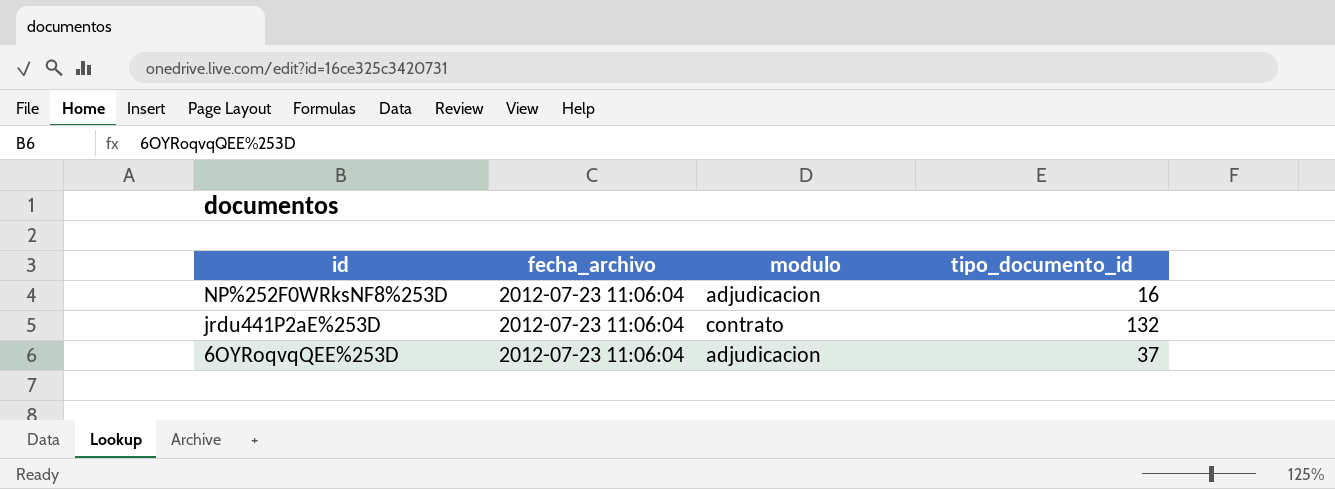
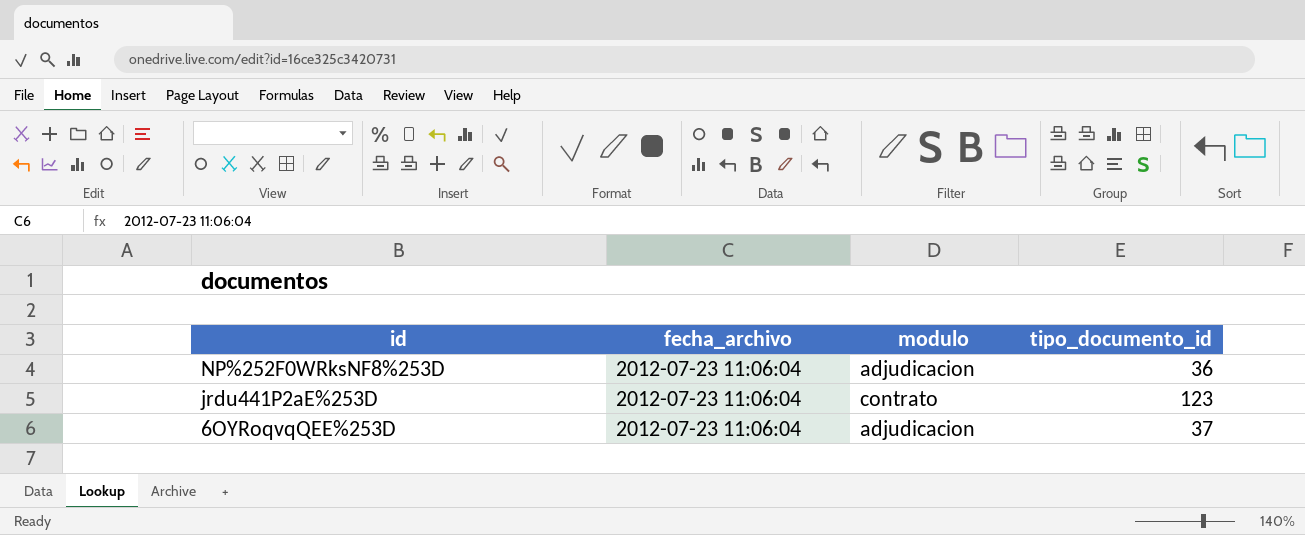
NP%252F0WRksNF8%253D | tipo_documento_id: 16 -> 36
jrdu441P2aE%253D | tipo_documento_id: 132 -> 123

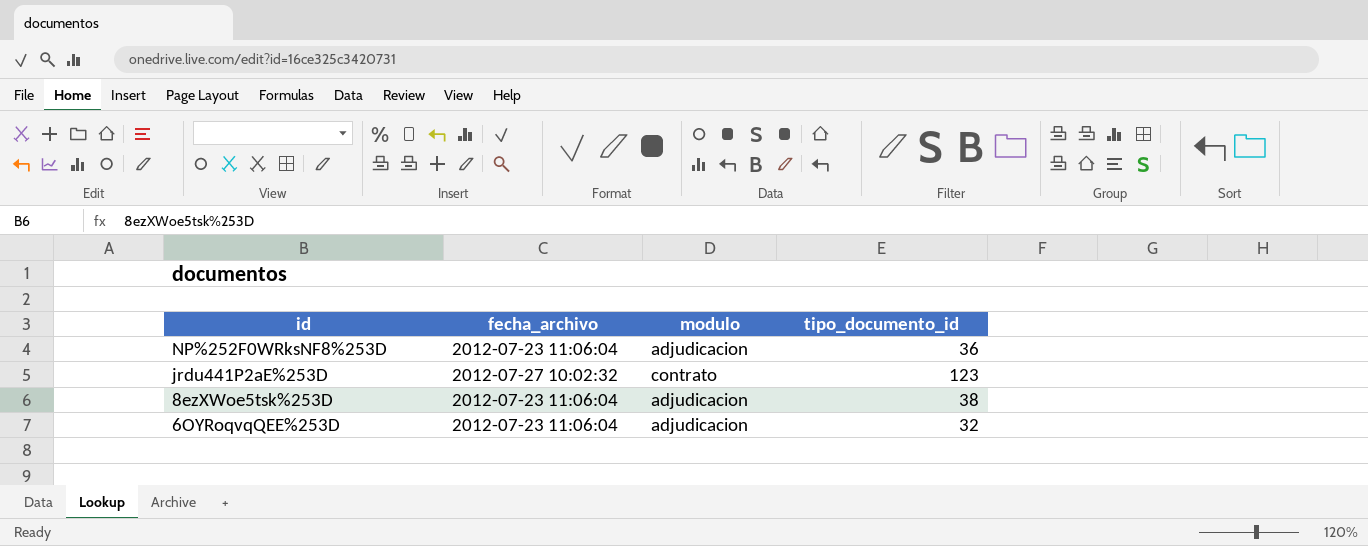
jrdu441P2aE%253D | fecha_archivo: 2012-07-23 11:06:04 -> 2012-07-27 10:02:32
row 8ezXWoe5tsk%253D: none -> 2012-07-23 11:06:04 | adjudicacion | 38
6OYRoqvqQEE%253D | tipo_documento_id: 37 -> 32

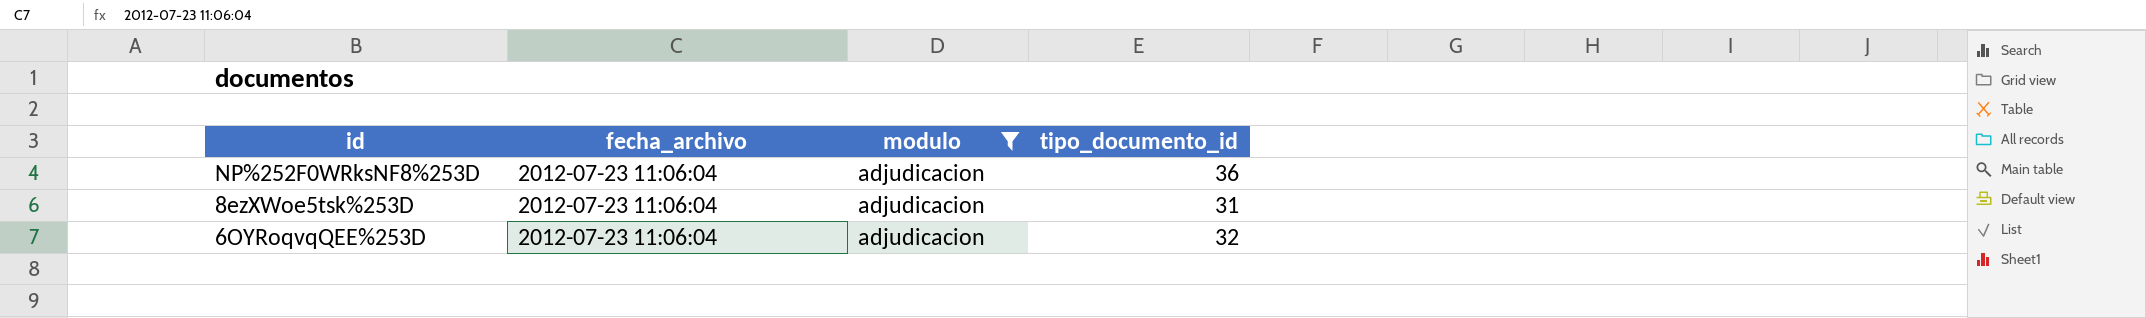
filter: none -> modulo = adjudicacion
8ezXWoe5tsk%253D | tipo_documento_id: 38 -> 31

